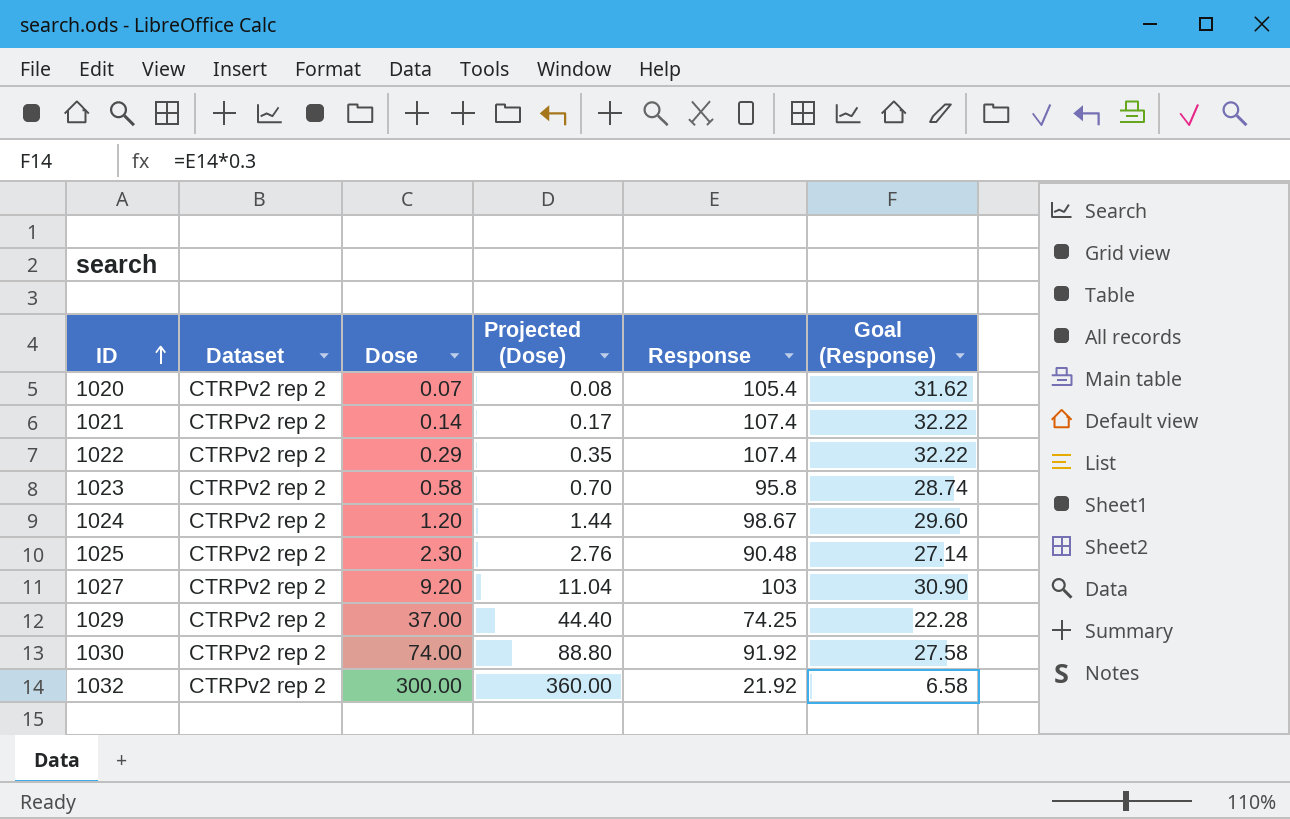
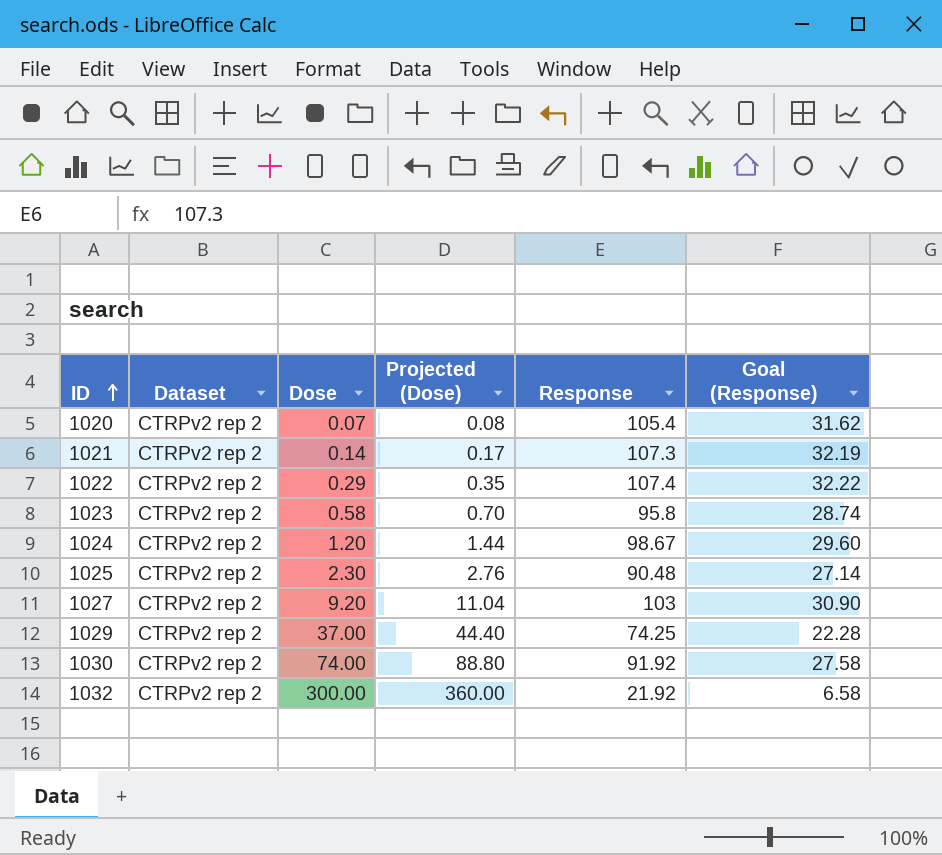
1021 | Response: 107.4 -> 107.3
1021 | Goal (Response): 32.22 -> 32.19

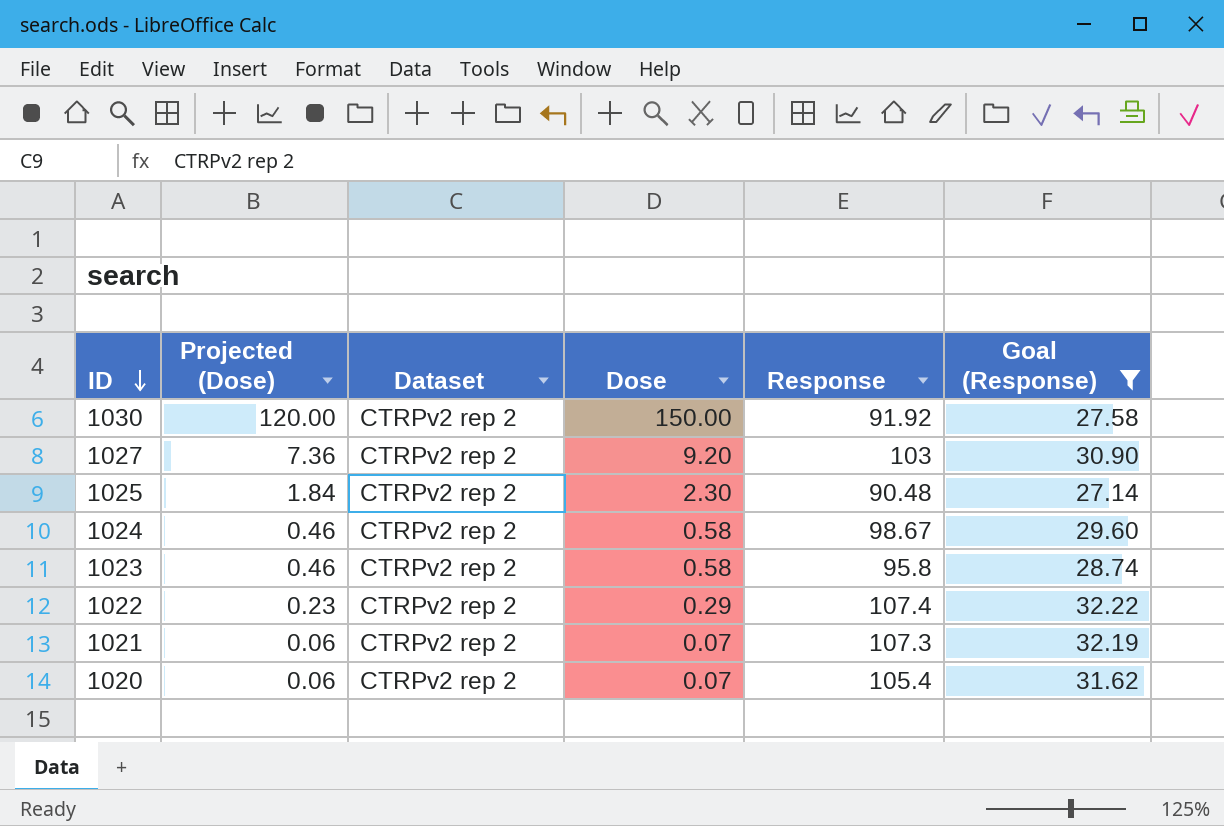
filter: none -> Goal (Response) >= 27.14
row order: ID ascending -> ID descending
column Projected (Dose) | formula: [Dose] * 1.2 -> [Dose] * 0.8
column Projected (Dose) | position: 4 -> 2
1030 | Dose: 74.00 -> 150.00
1024 | Dose: 1.20 -> 0.58
1021 | Dose: 0.14 -> 0.07

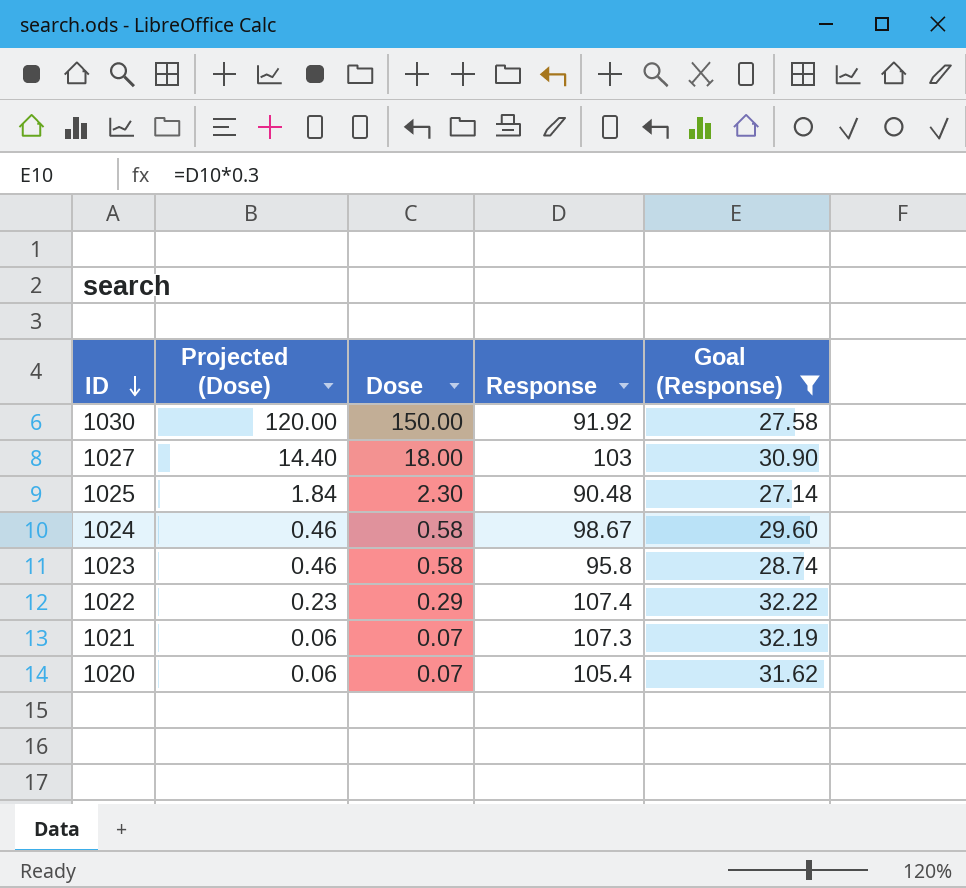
column Dataset | position: 3 -> none
1027 | Projected (Dose): 7.36 -> 14.40
1027 | Dose: 9.20 -> 18.00

